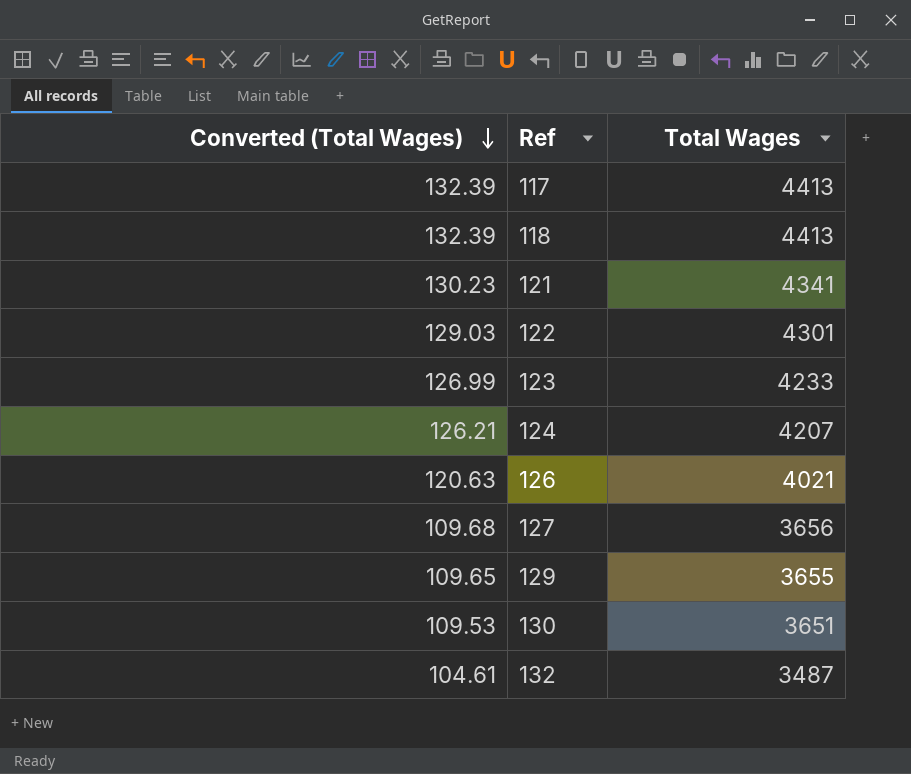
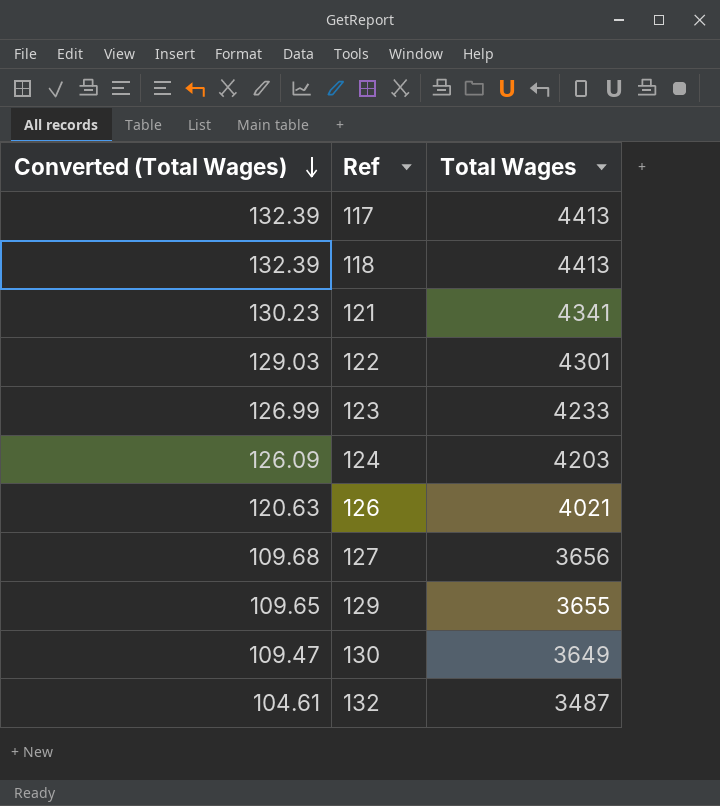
124 | Converted (Total Wages): 126.21 -> 126.09
124 | Total Wages: 4207 -> 4203
130 | Converted (Total Wages): 109.53 -> 109.47
130 | Total Wages: 3651 -> 3649

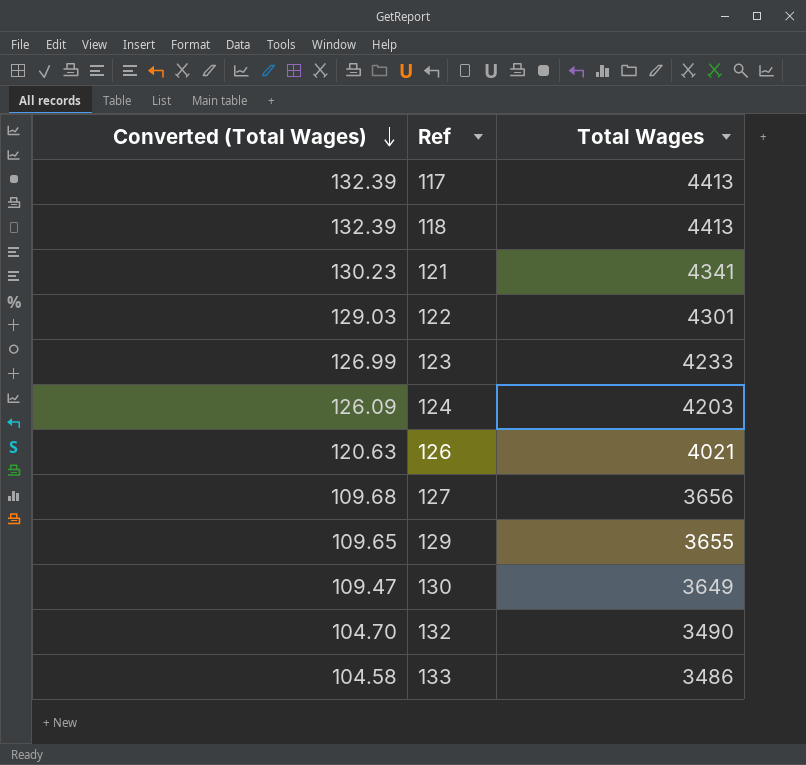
132 | Converted (Total Wages): 104.61 -> 104.70
132 | Total Wages: 3487 -> 3490
row 133: none -> 104.58 | 3486

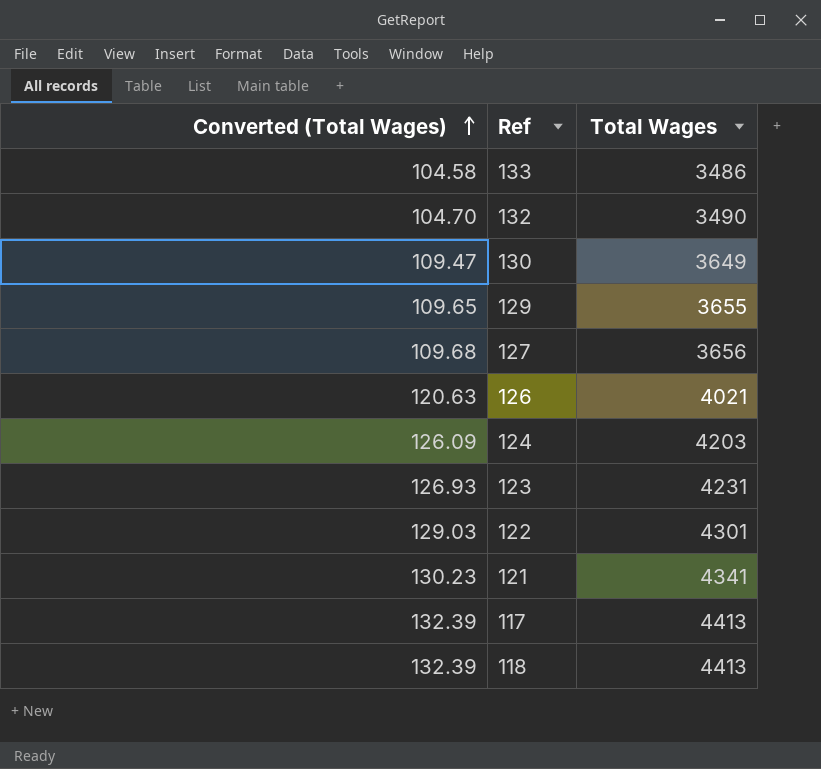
row order: Converted (Total Wages) descending -> Converted (Total Wages) ascending
123 | Converted (Total Wages): 126.99 -> 126.93
123 | Total Wages: 4233 -> 4231

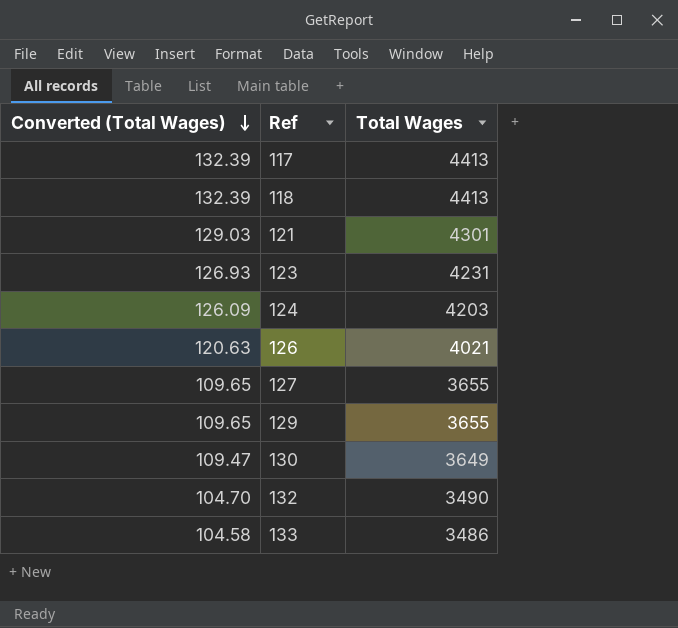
row order: Converted (Total Wages) ascending -> Converted (Total Wages) descending
row 122: 129.03 | 4301 -> none
121 | Converted (Total Wages): 130.23 -> 129.03
121 | Total Wages: 4341 -> 4301
127 | Converted (Total Wages): 109.68 -> 109.65
127 | Total Wages: 3656 -> 3655

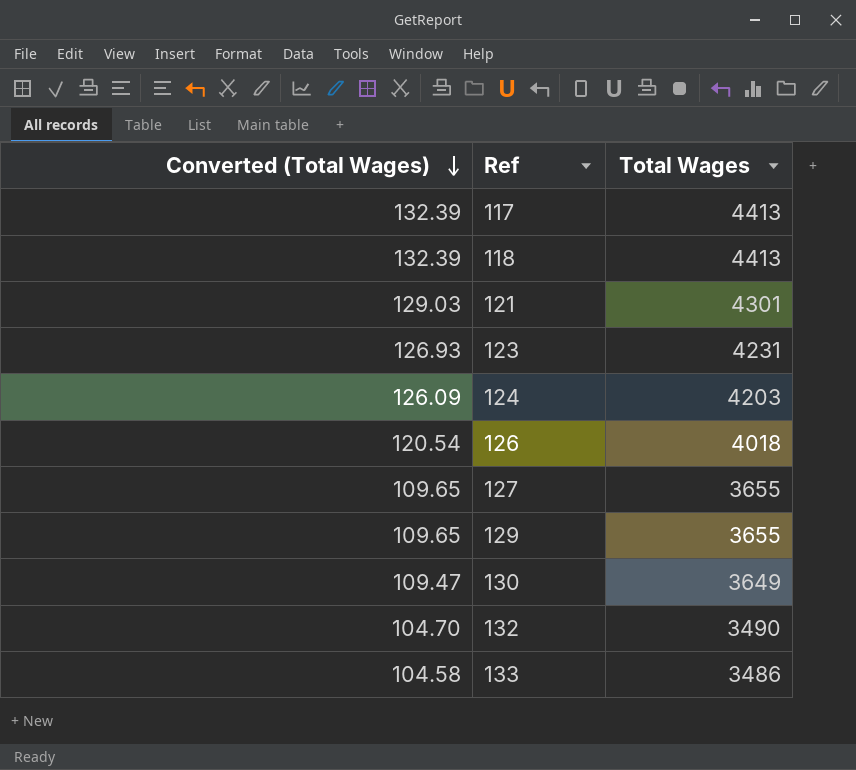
126 | Converted (Total Wages): 120.63 -> 120.54
126 | Total Wages: 4021 -> 4018

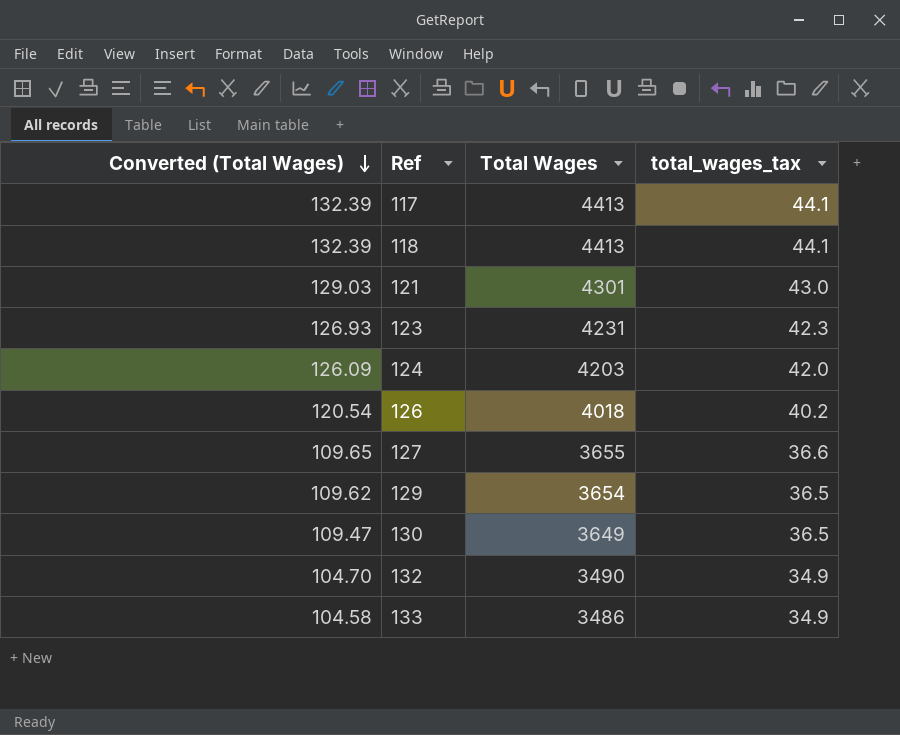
column total_wages_tax | formula: none -> [Total Wages] * 0.01
129 | Converted (Total Wages): 109.65 -> 109.62
129 | Total Wages: 3655 -> 3654

